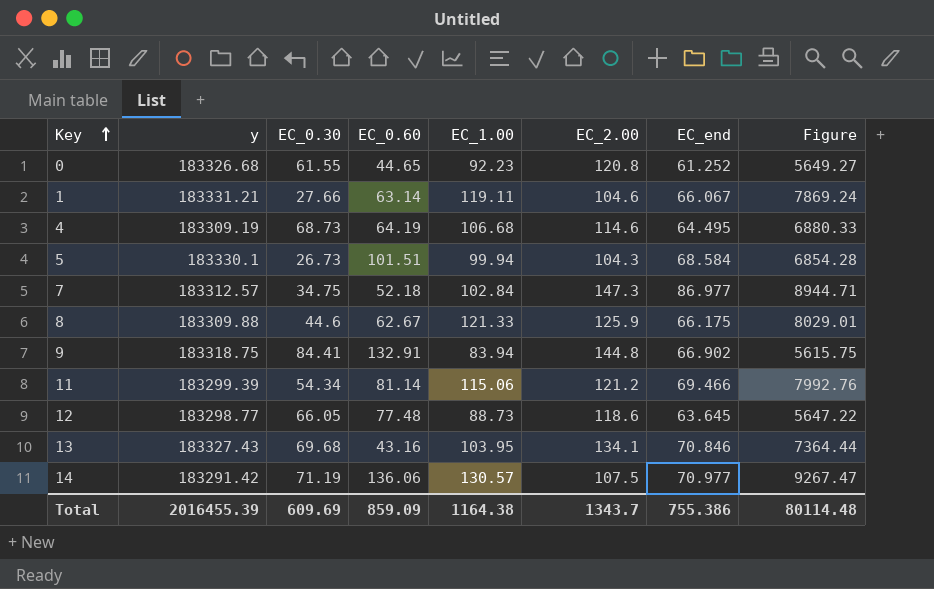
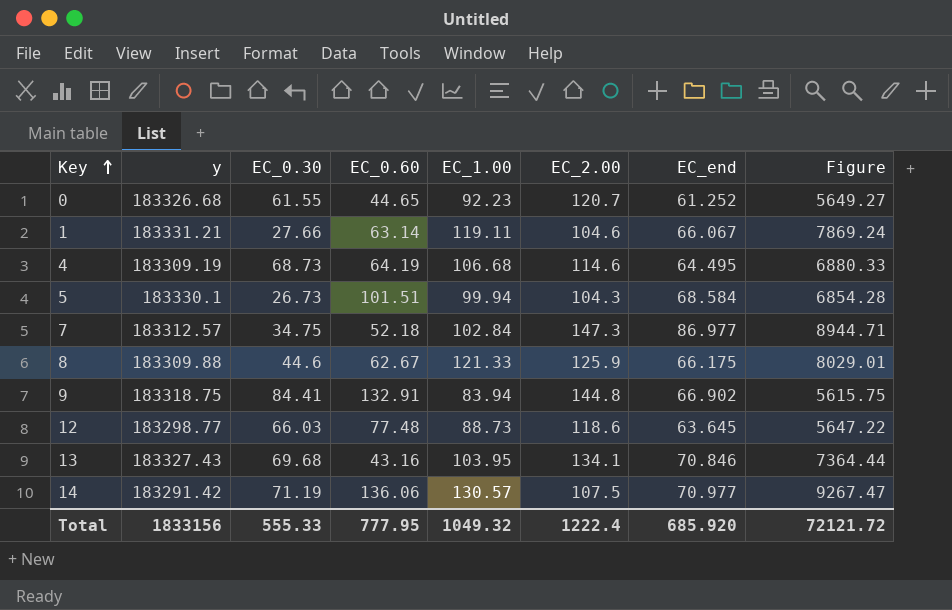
row 11: 183299.39 | 54.34 | 81.14 | 115.06 | 121.2 | 69.466 | 7992.76 -> none
0 | EC_2.00: 120.8 -> 120.7
12 | EC_0.30: 66.05 -> 66.03
Total | y: 2016455.39 -> 1833156
Total | EC_0.30: 609.69 -> 555.33
Total | EC_0.60: 859.09 -> 777.95
Total | EC_1.00: 1164.38 -> 1049.32
Total | EC_2.00: 1343.7 -> 1222.4
Total | EC_end: 755.386 -> 685.920
Total | Figure: 80114.48 -> 72121.72

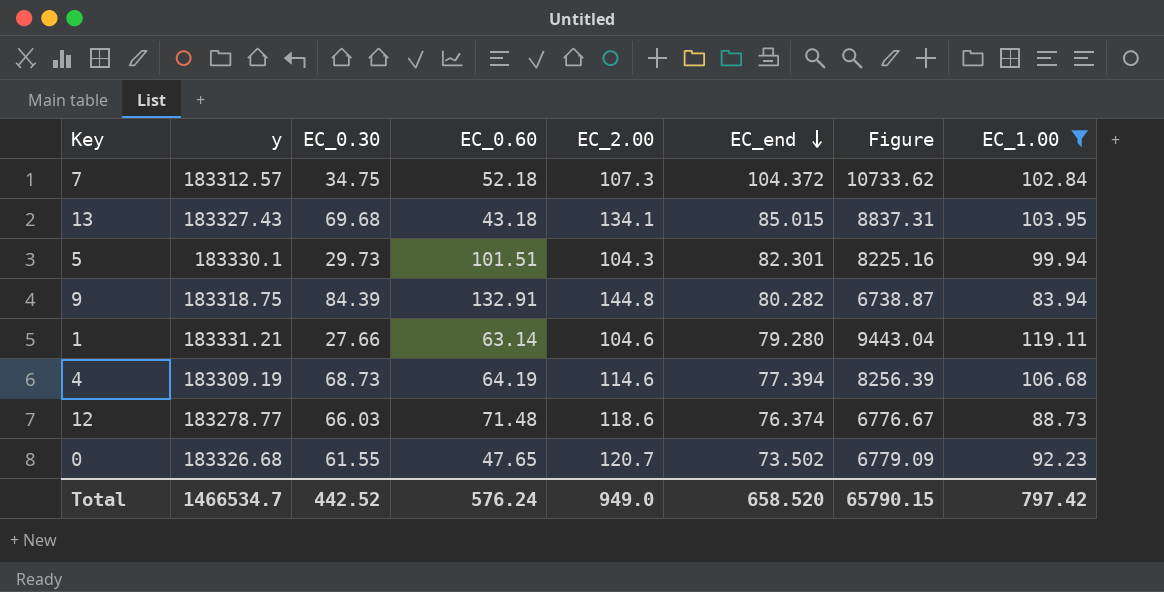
filter: none -> EC_1.00 <= 119.11
row order: Key ascending -> EC_end descending
column EC_1.00 | position: 5 -> 8
7 | EC_2.00: 147.3 -> 107.3
7 | EC_end: 86.977 -> 104.372
7 | Figure: 8944.71 -> 10733.62
13 | EC_0.60: 43.16 -> 43.18
13 | EC_end: 70.846 -> 85.015
13 | Figure: 7364.44 -> 8837.31
5 | EC_0.30: 26.73 -> 29.73
5 | EC_end: 68.584 -> 82.301
5 | Figure: 6854.28 -> 8225.16
9 | EC_0.30: 84.41 -> 84.39
9 | EC_end: 66.902 -> 80.282
9 | Figure: 5615.75 -> 6738.87
1 | EC_end: 66.067 -> 79.280
1 | Figure: 7869.24 -> 9443.04
4 | EC_end: 64.495 -> 77.394
4 | Figure: 6880.33 -> 8256.39
12 | y: 183298.77 -> 183278.77
12 | EC_0.60: 77.48 -> 71.48
12 | EC_end: 63.645 -> 76.374
12 | Figure: 5647.22 -> 6776.67
0 | EC_0.60: 44.65 -> 47.65
0 | EC_end: 61.252 -> 73.502
0 | Figure: 5649.27 -> 6779.09
Total | y: 1833156 -> 1466534.7
Total | EC_0.30: 555.33 -> 442.52
Total | EC_0.60: 777.95 -> 576.24
Total | EC_2.00: 1222.4 -> 949.0
Total | EC_end: 685.920 -> 658.520
Total | Figure: 72121.72 -> 65790.15
Total | EC_1.00: 1049.32 -> 797.42

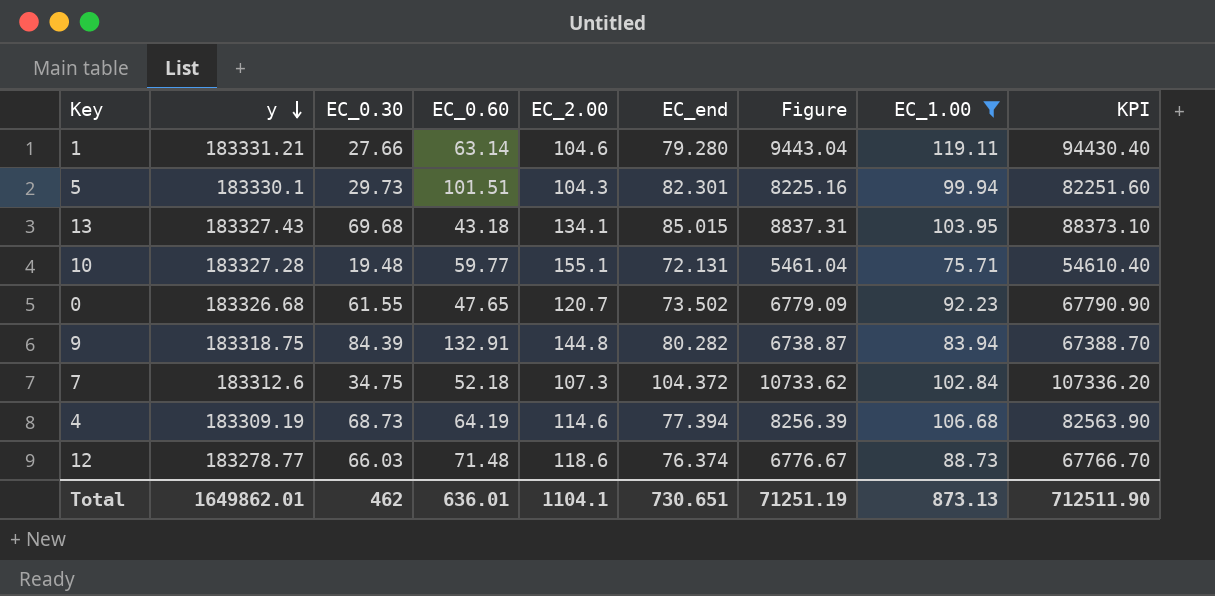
row order: EC_end descending -> y descending
column KPI | formula: none -> [Figure] * 10
row 10: none -> 183327.28 | 19.48 | 59.77 | 155.1 | 72.131 | 5461.04 | 75.71 | 54610.40
7 | y: 183312.57 -> 183312.6
Total | y: 1466534.7 -> 1649862.01
Total | EC_0.30: 442.52 -> 462
Total | EC_0.60: 576.24 -> 636.01
Total | EC_2.00: 949.0 -> 1104.1
Total | EC_end: 658.520 -> 730.651
Total | Figure: 65790.15 -> 71251.19
Total | EC_1.00: 797.42 -> 873.13

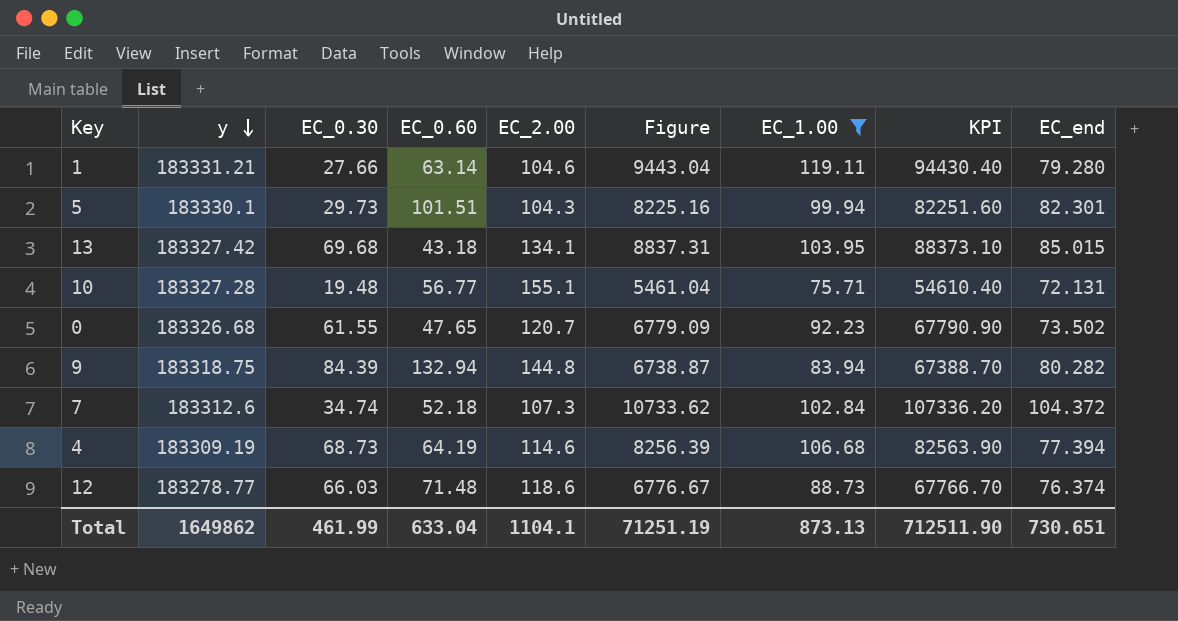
column EC_end | position: 6 -> 9
13 | y: 183327.43 -> 183327.42
10 | EC_0.60: 59.77 -> 56.77
9 | EC_0.60: 132.91 -> 132.94
7 | EC_0.30: 34.75 -> 34.74
Total | y: 1649862.01 -> 1649862
Total | EC_0.30: 462 -> 461.99
Total | EC_0.60: 636.01 -> 633.04

